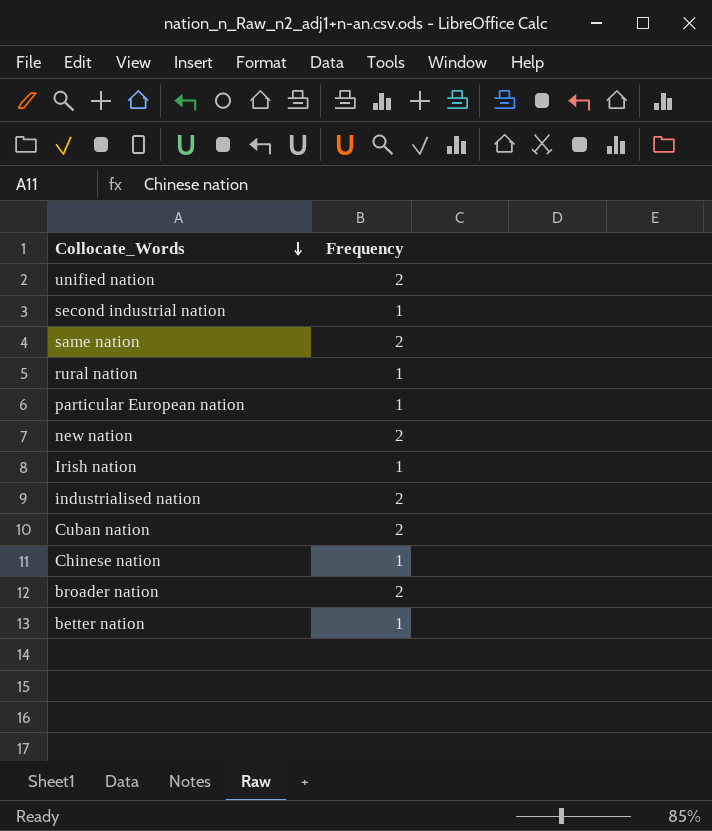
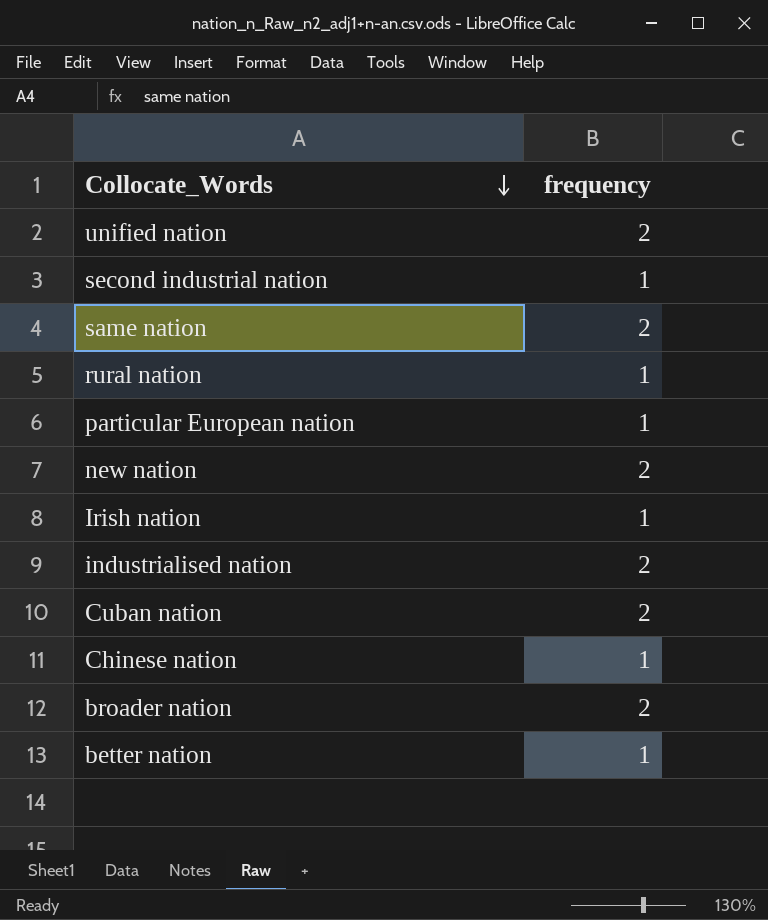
column name: Frequency -> frequency

